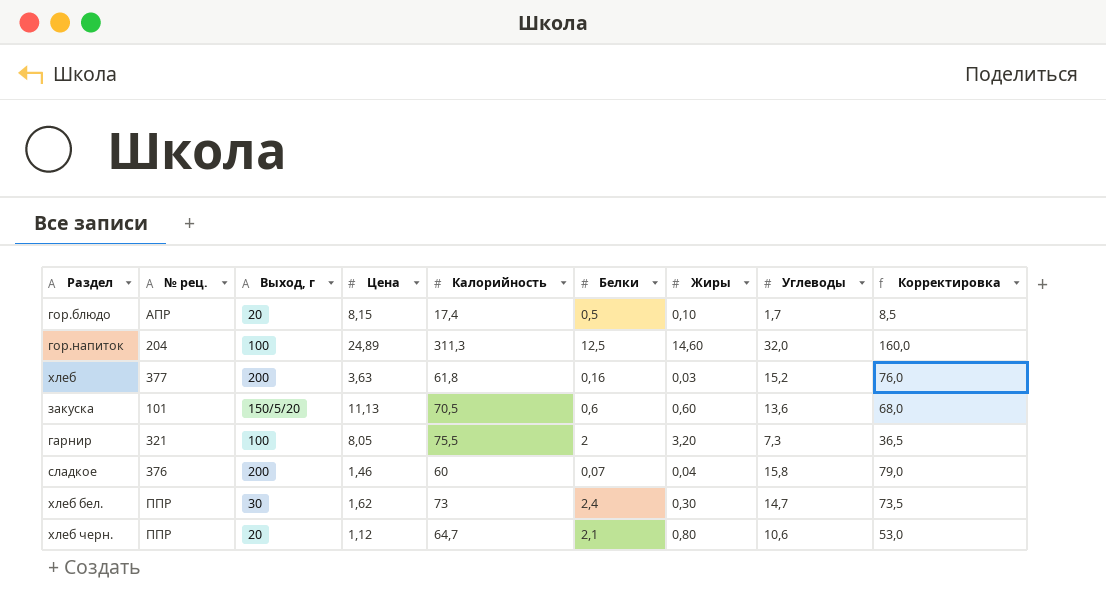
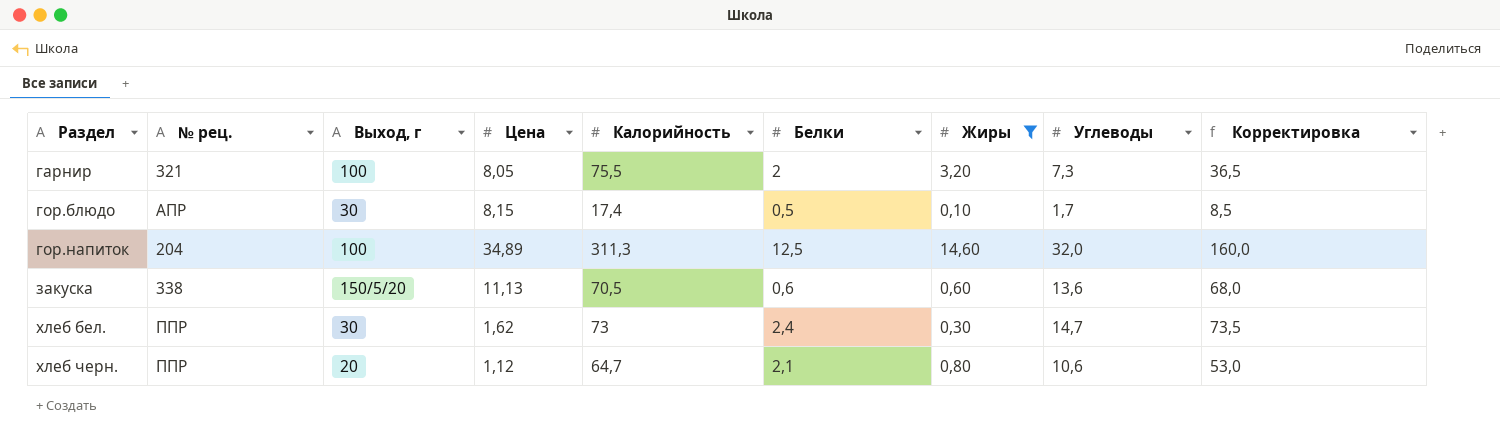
filter: none -> Жиры >= 0,10
row order: none -> Раздел ascending
гор.блюдо | Выход, г: 20 -> 30
гор.напиток | Цена: 24,89 -> 34,89
закуска | № рец.: 101 -> 338

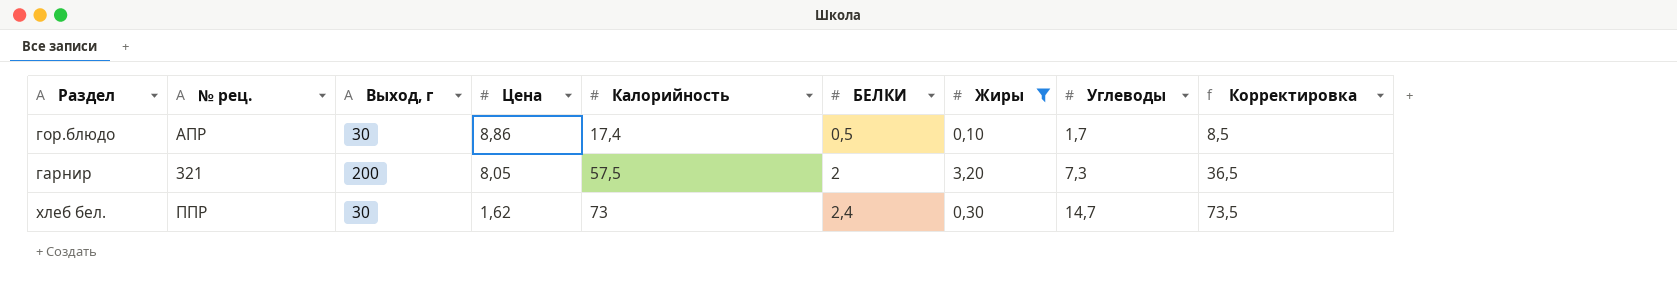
row order: Раздел ascending -> Цена descending
column name: Белки -> БЕЛКИ
row гор.напиток: 204 | 100 | 34,89 | 311,3 | 12,5 | 14,60 | 32,0 | 160,0 -> none
row закуска: 338 | 150/5/20 | 11,13 | 70,5 | 0,6 | 0,60 | 13,6 | 68,0 -> none
row хлеб черн.: ППР | 20 | 1,12 | 64,7 | 2,1 | 0,80 | 10,6 | 53,0 -> none
гор.блюдо | Цена: 8,15 -> 8,86
гарнир | Выход, г: 100 -> 200
гарнир | Калорийность: 75,5 -> 57,5

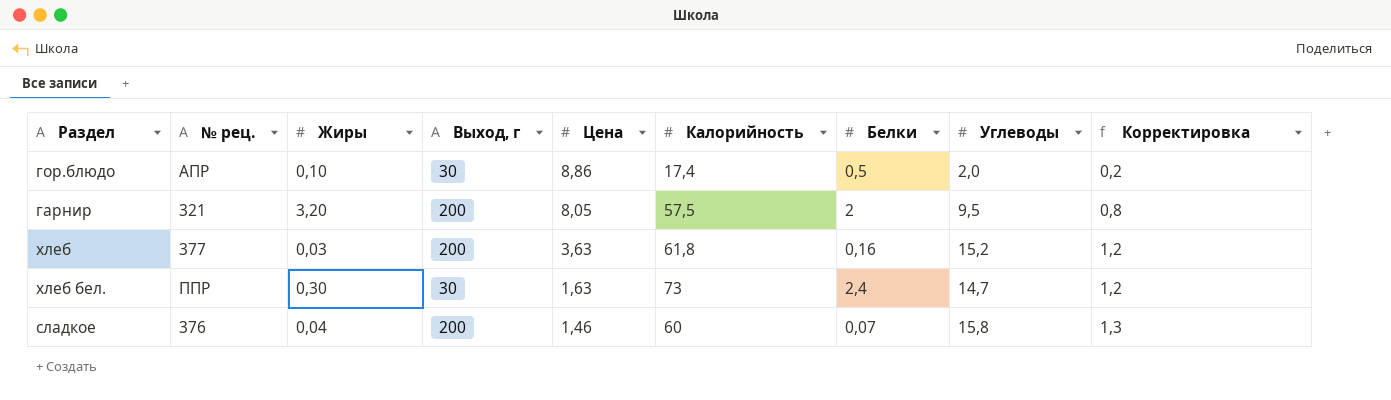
filter: Жиры >= 0,10 -> none
column Жиры | position: 7 -> 3
column name: БЕЛКИ -> Белки
column Корректировка | formula: [Углеводы] * 5 -> [Углеводы] * 0,08
гор.блюдо | Углеводы: 1,7 -> 2,0
гарнир | Углеводы: 7,3 -> 9,5
хлеб бел. | Цена: 1,62 -> 1,63

